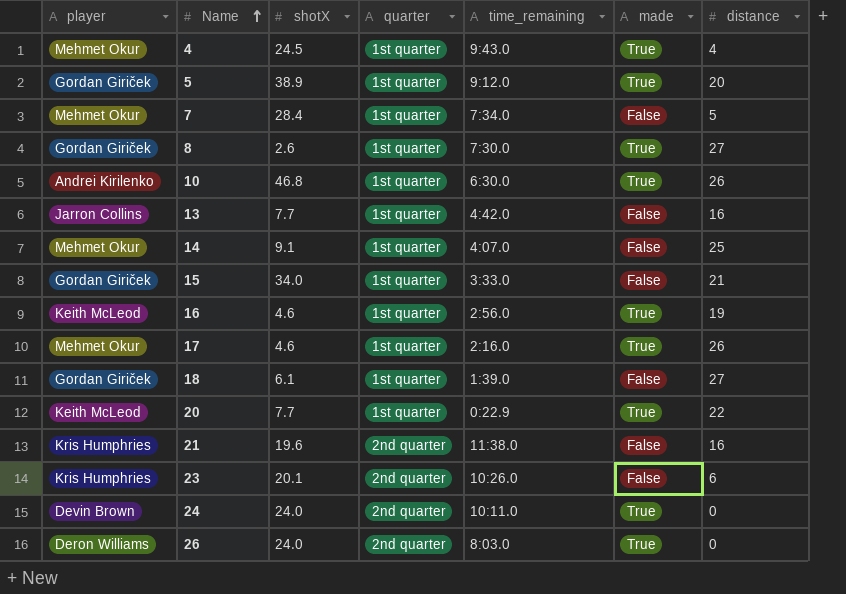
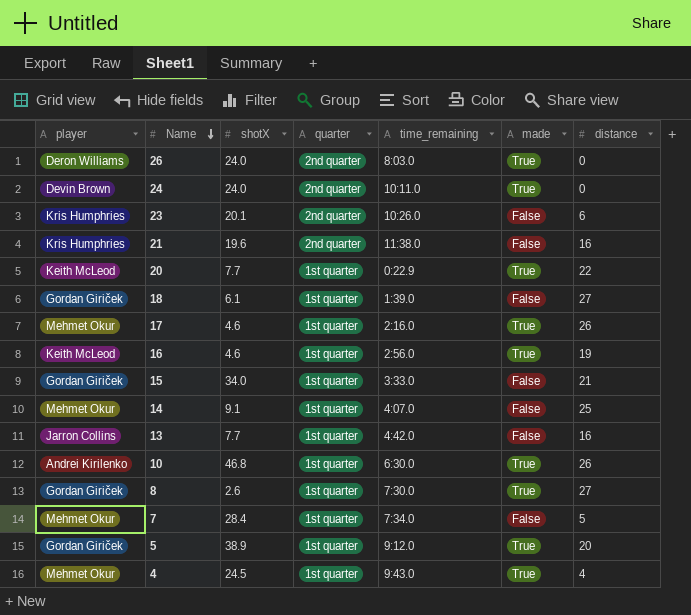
row order: Name ascending -> Name descending

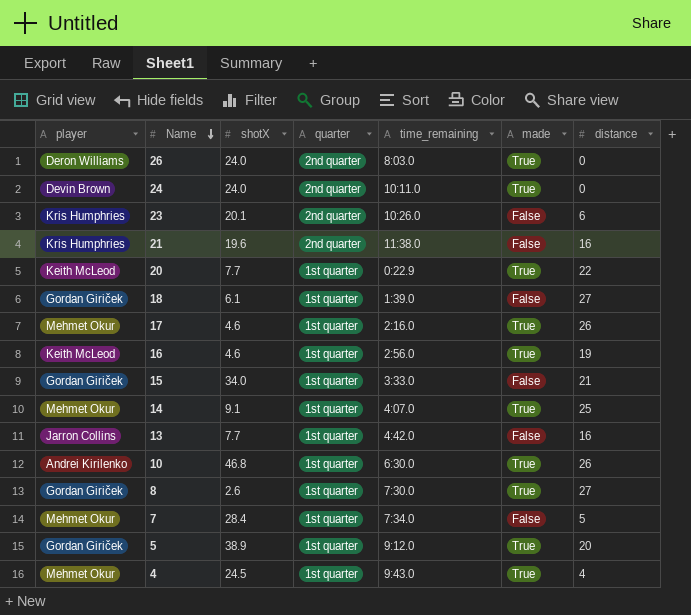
14 | made: False -> True

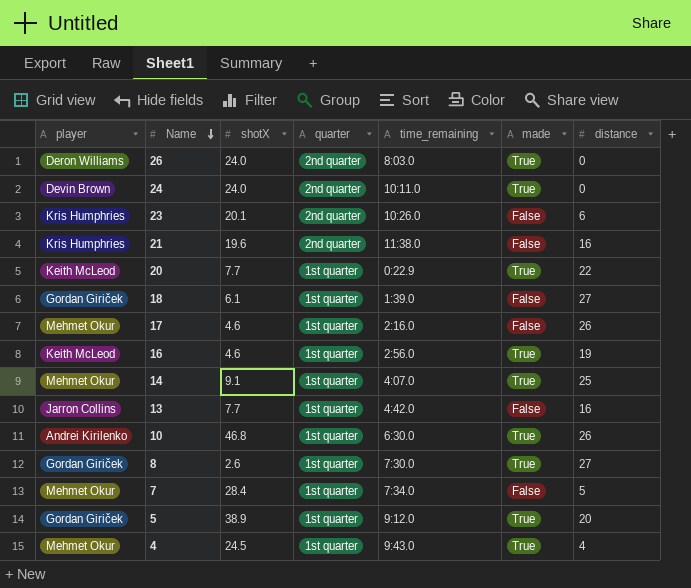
row 15: Gordan Giriček | 34.0 | 1st quarter | 3:33.0 | False | 21 -> none
17 | made: True -> False

